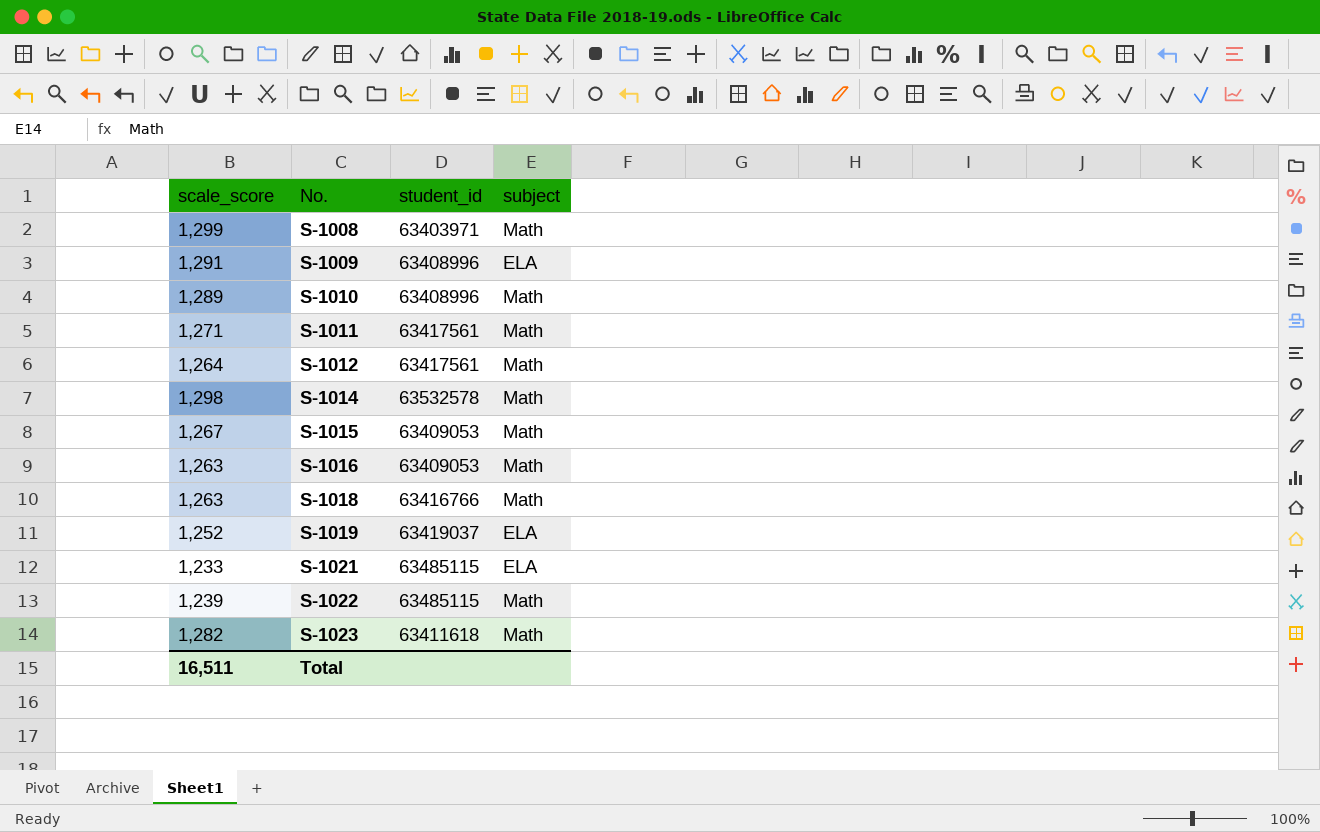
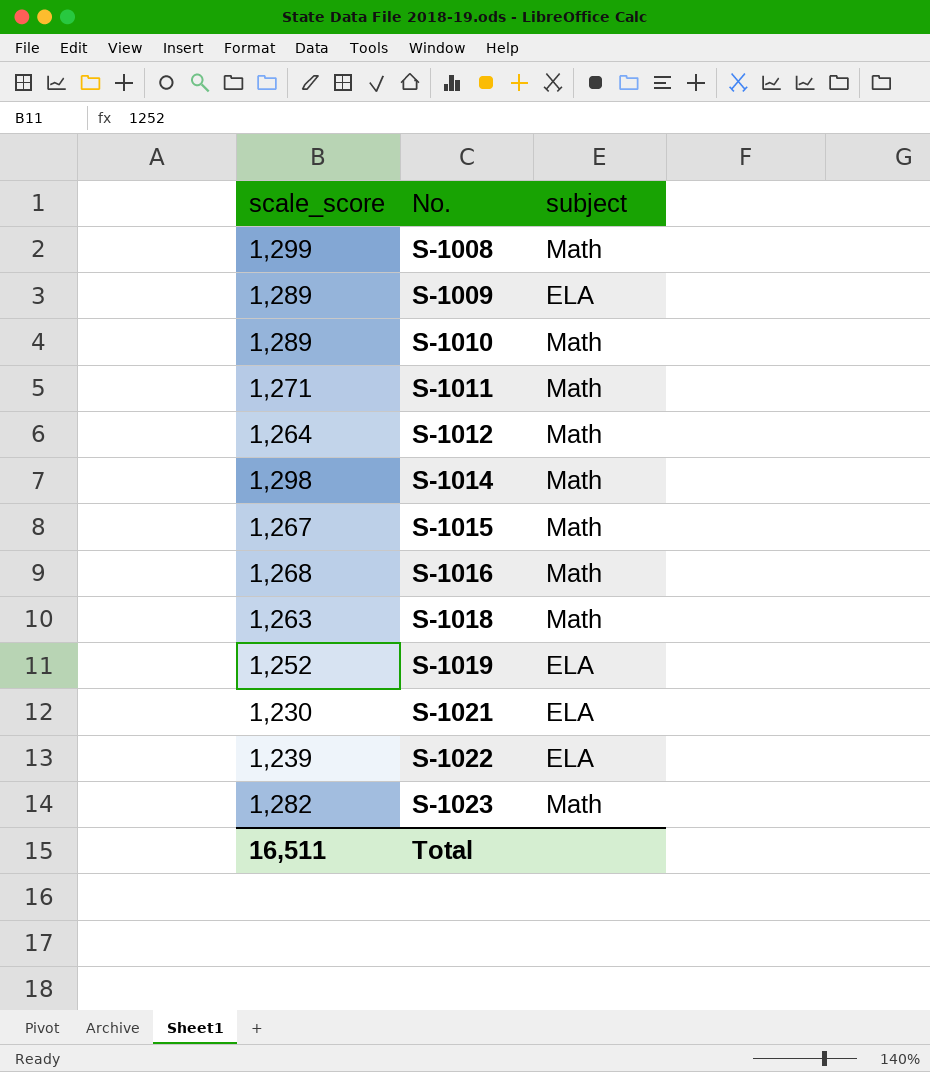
column student_id | position: 3 -> none
S-1009 | scale_score: 1,291 -> 1,289
S-1016 | scale_score: 1,263 -> 1,268
S-1021 | scale_score: 1,233 -> 1,230
S-1022 | subject: Math -> ELA

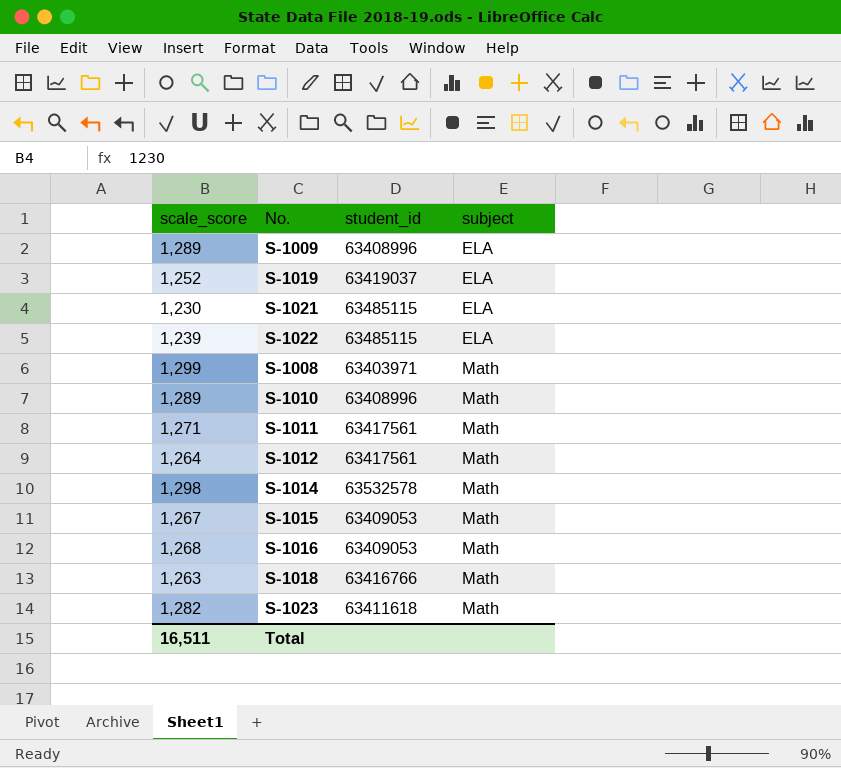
row order: No. ascending -> subject ascending
column student_id | position: none -> 3

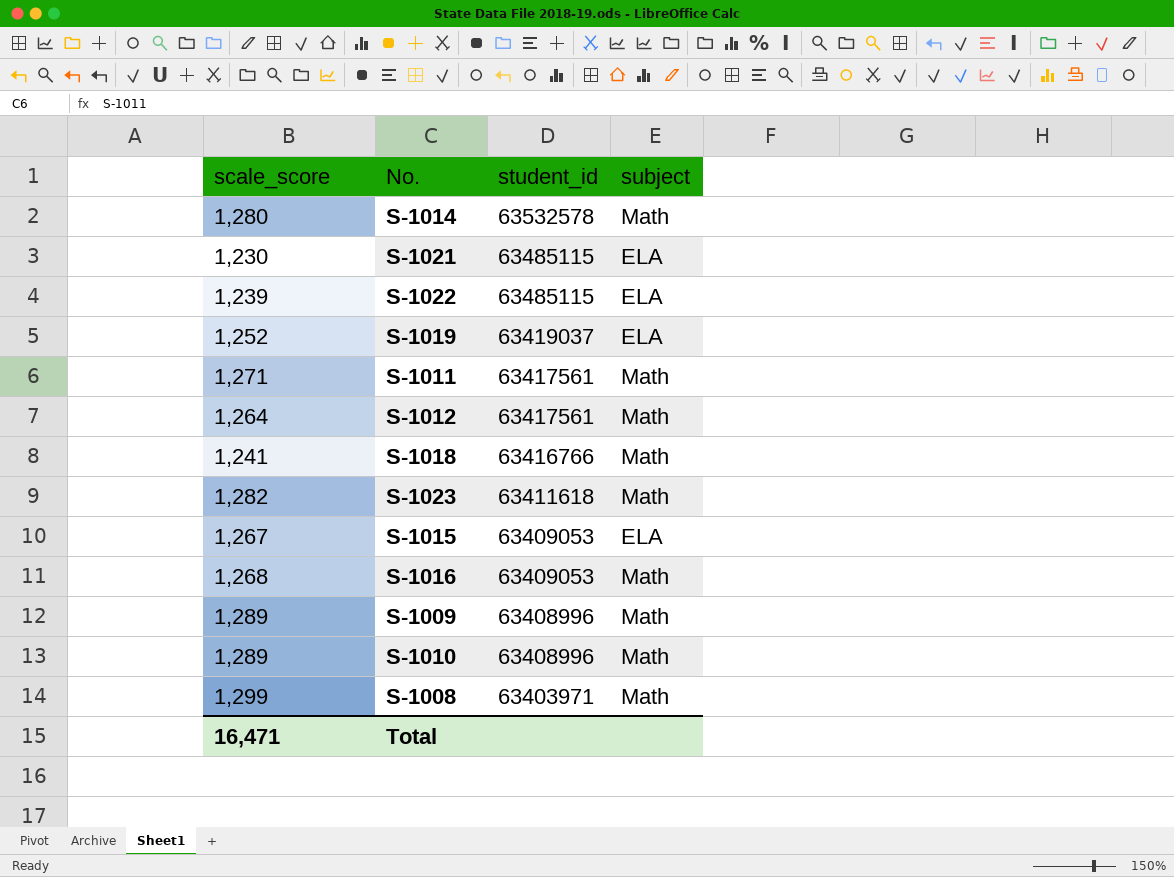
row order: subject ascending -> student_id descending
S-1014 | scale_score: 1,298 -> 1,280
S-1018 | scale_score: 1,263 -> 1,241
S-1015 | subject: Math -> ELA
S-1009 | subject: ELA -> Math
Total | scale_score: 16,511 -> 16,471

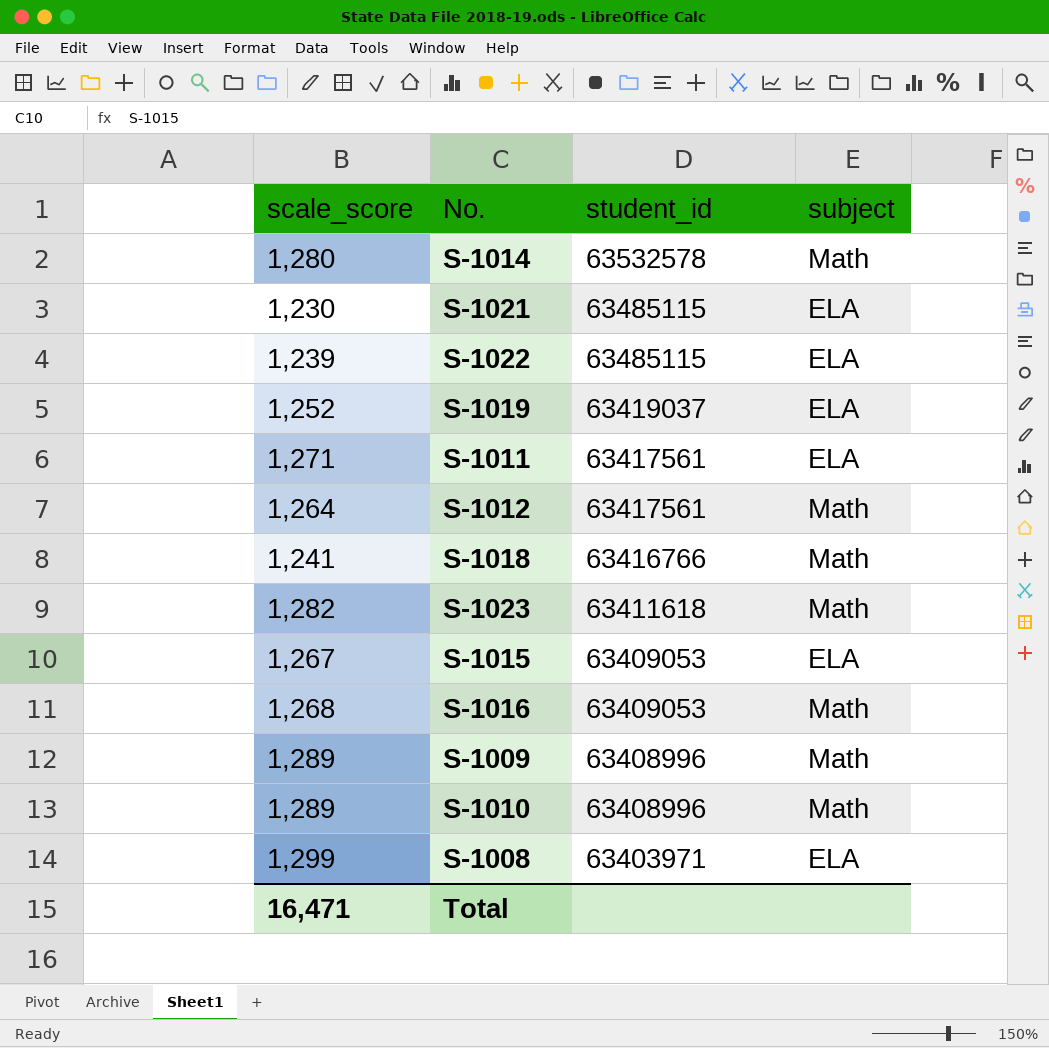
S-1011 | subject: Math -> ELA
S-1008 | subject: Math -> ELA

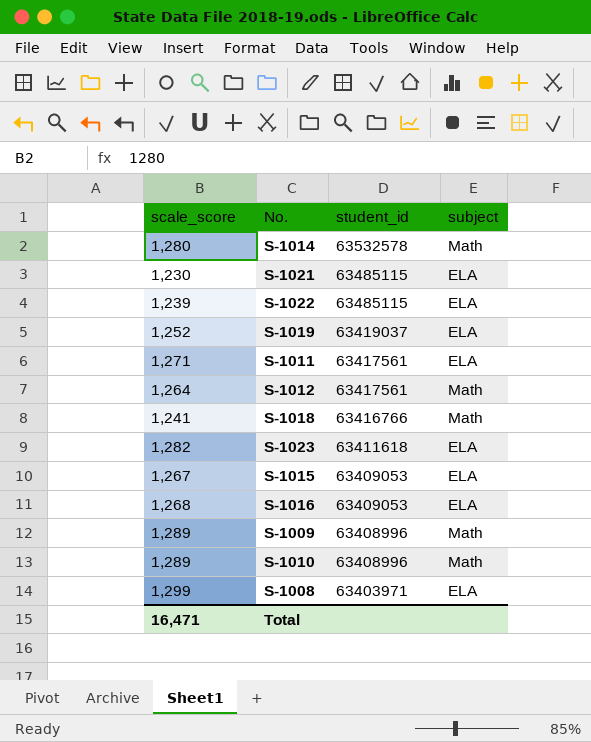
S-1023 | subject: Math -> ELA
S-1016 | subject: Math -> ELA

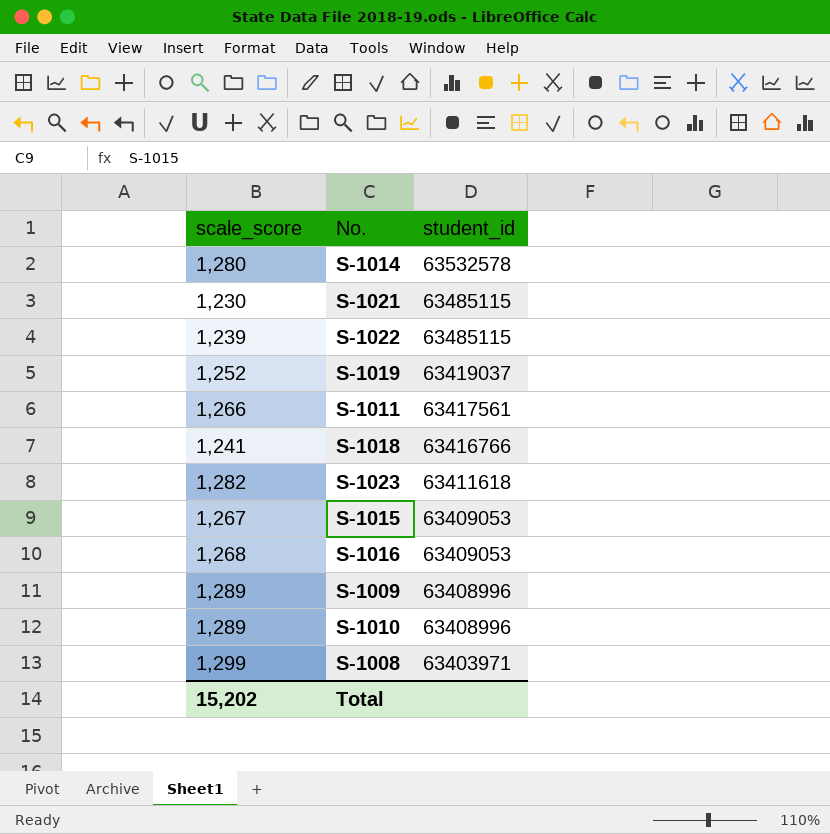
column subject | position: 4 -> none
row S-1012: 1,264 | 63417561 | Math -> none
S-1011 | scale_score: 1,271 -> 1,266
Total | scale_score: 16,471 -> 15,202

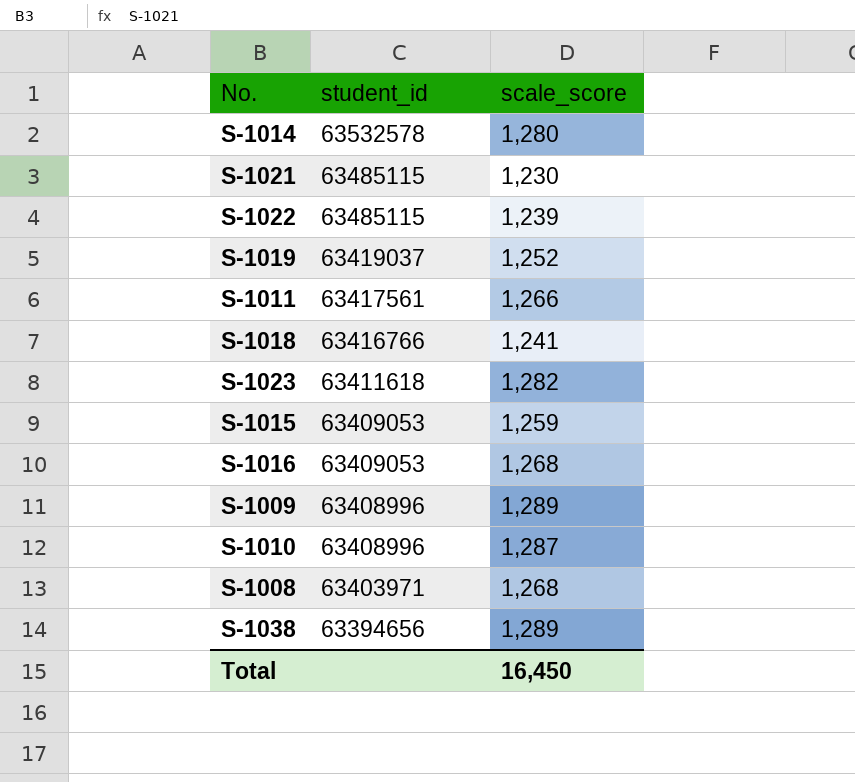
column scale_score | position: 1 -> 3
S-1015 | scale_score: 1,267 -> 1,259
S-1010 | scale_score: 1,289 -> 1,287
S-1008 | scale_score: 1,299 -> 1,268
row S-1038: none -> 63394656 | 1,289
Total | scale_score: 15,202 -> 16,450

